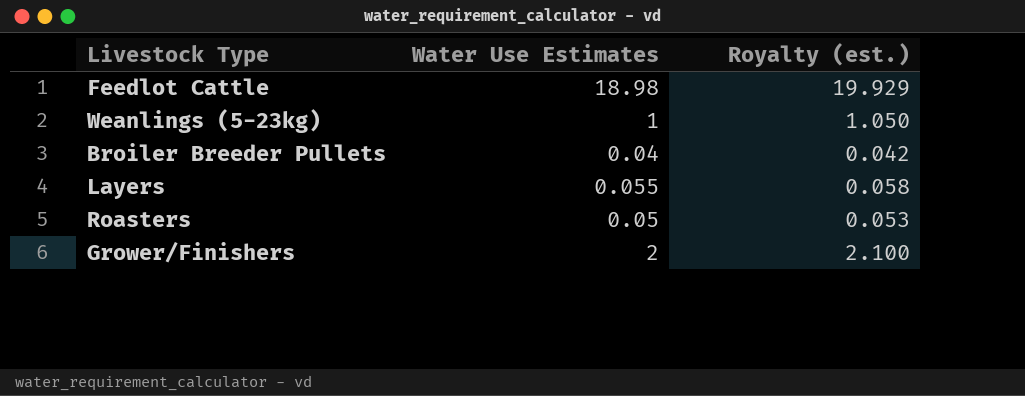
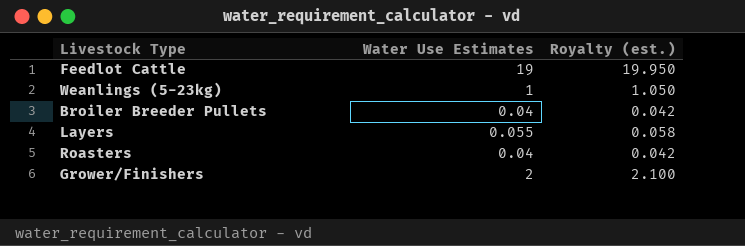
Feedlot Cattle | Water Use Estimates: 18.98 -> 19
Feedlot Cattle | Royalty (est.): 19.929 -> 19.950
Roasters | Water Use Estimates: 0.05 -> 0.04
Roasters | Royalty (est.): 0.053 -> 0.042

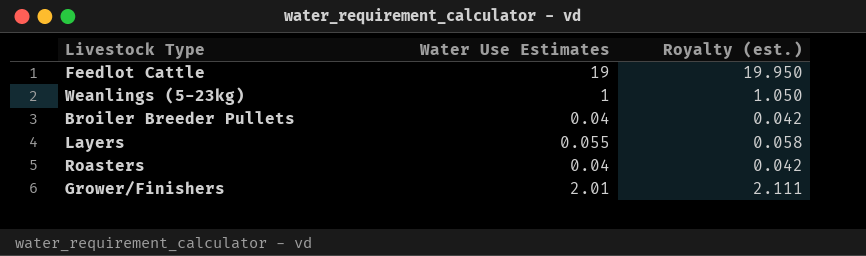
Grower/Finishers | Water Use Estimates: 2 -> 2.01
Grower/Finishers | Royalty (est.): 2.100 -> 2.111

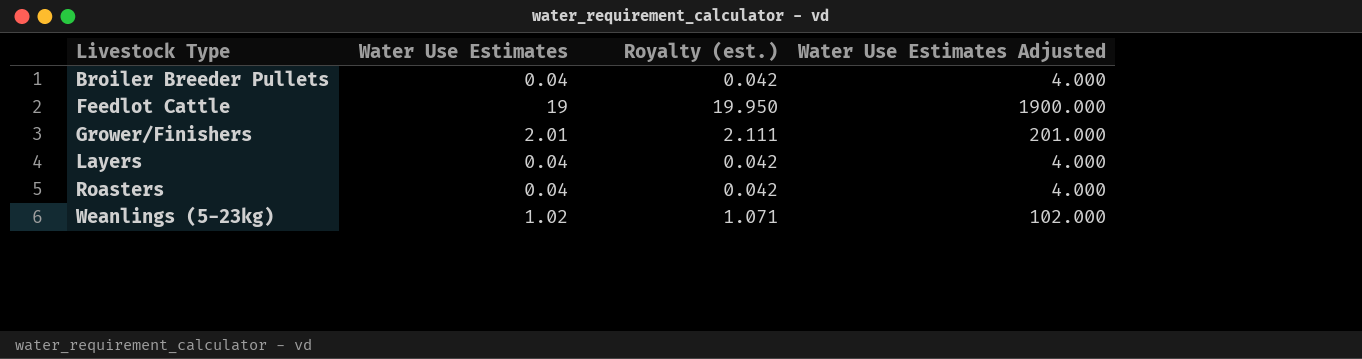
row order: none -> Livestock Type ascending
column Water Use Estimates Adjusted | formula: none -> [Water Use Estimates] * 100
Layers | Water Use Estimates: 0.055 -> 0.04
Layers | Royalty (est.): 0.058 -> 0.042
Weanlings (5-23kg) | Water Use Estimates: 1 -> 1.02
Weanlings (5-23kg) | Royalty (est.): 1.050 -> 1.071

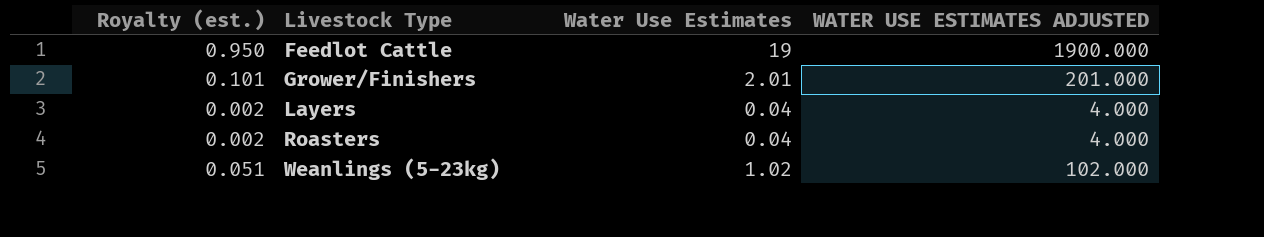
column Royalty (est.) | formula: [Water Use Estimates] * 1.05 -> [Water Use Estimates] * 0.05
column Royalty (est.) | position: 3 -> 1
column name: Water Use Estimates Adjusted -> WATER USE ESTIMATES ADJUSTED
row Broiler Breeder Pullets: 0.04 | 0.042 | 4.000 -> none

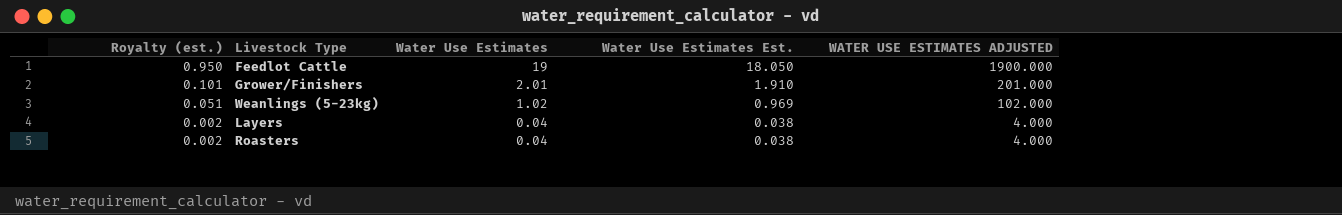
row order: Livestock Type ascending -> Royalty (est.) descending
column Water Use Estimates Est. | formula: none -> [Water Use Estimates] * 0.95

